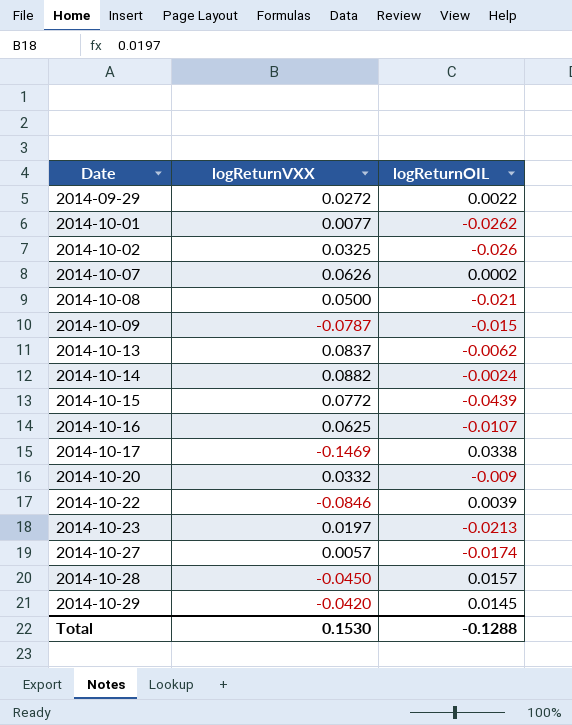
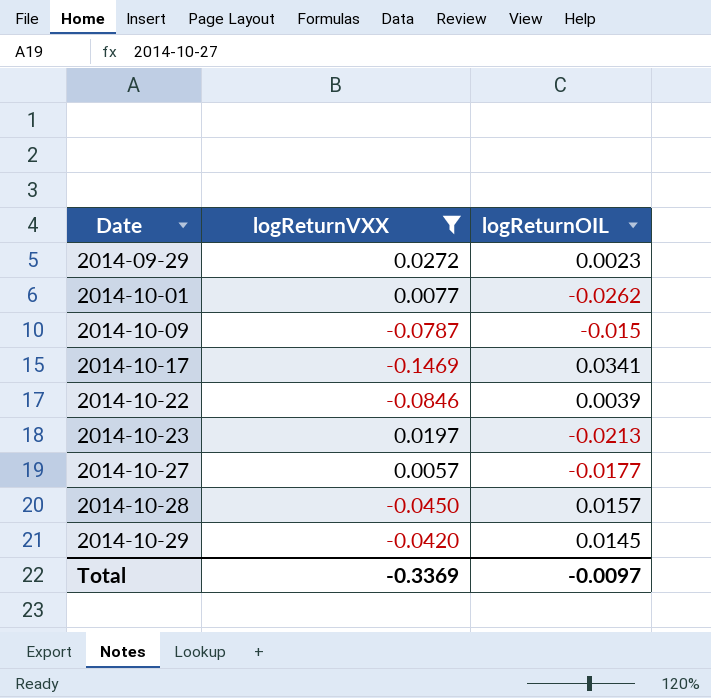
filter: none -> logReturnVXX <= 0.0272
2014-09-29 | logReturnOIL: 0.0022 -> 0.0023
2014-10-17 | logReturnOIL: 0.0338 -> 0.0341
2014-10-27 | logReturnOIL: -0.0174 -> -0.0177
Total | logReturnVXX: 0.1530 -> -0.3369
Total | logReturnOIL: -0.1288 -> -0.0097

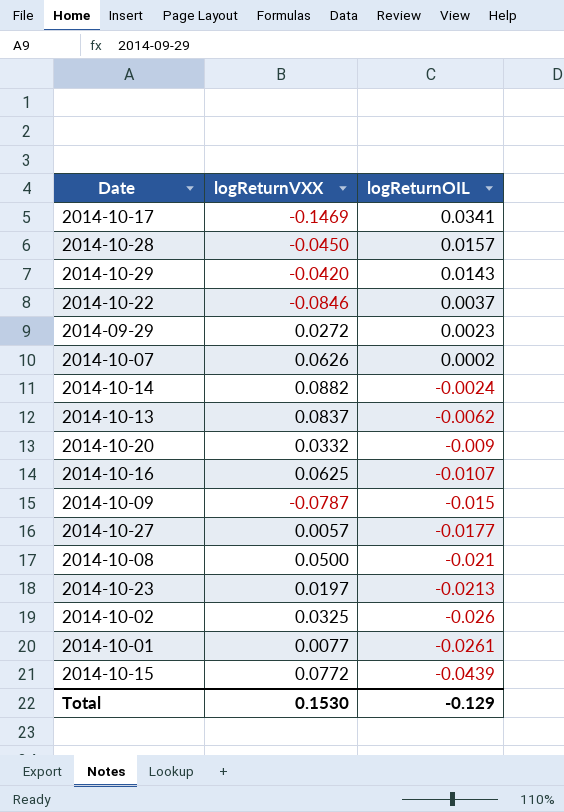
filter: logReturnVXX <= 0.0272 -> none
row order: Date ascending -> logReturnOIL descending
2014-10-29 | logReturnOIL: 0.0145 -> 0.0143
2014-10-22 | logReturnOIL: 0.0039 -> 0.0037
2014-10-01 | logReturnOIL: -0.0262 -> -0.0261
Total | logReturnVXX: -0.3369 -> 0.1530
Total | logReturnOIL: -0.0097 -> -0.129

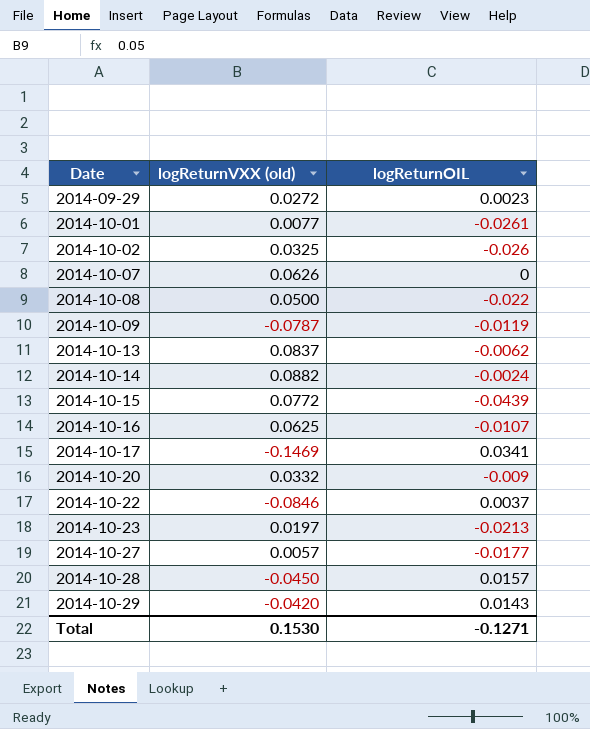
row order: logReturnOIL descending -> Date ascending
column name: logReturnVXX -> logReturnVXX (old)
2014-10-07 | logReturnOIL: 0.0002 -> 0
2014-10-08 | logReturnOIL: -0.021 -> -0.022
2014-10-09 | logReturnOIL: -0.015 -> -0.0119
Total | logReturnOIL: -0.129 -> -0.1271

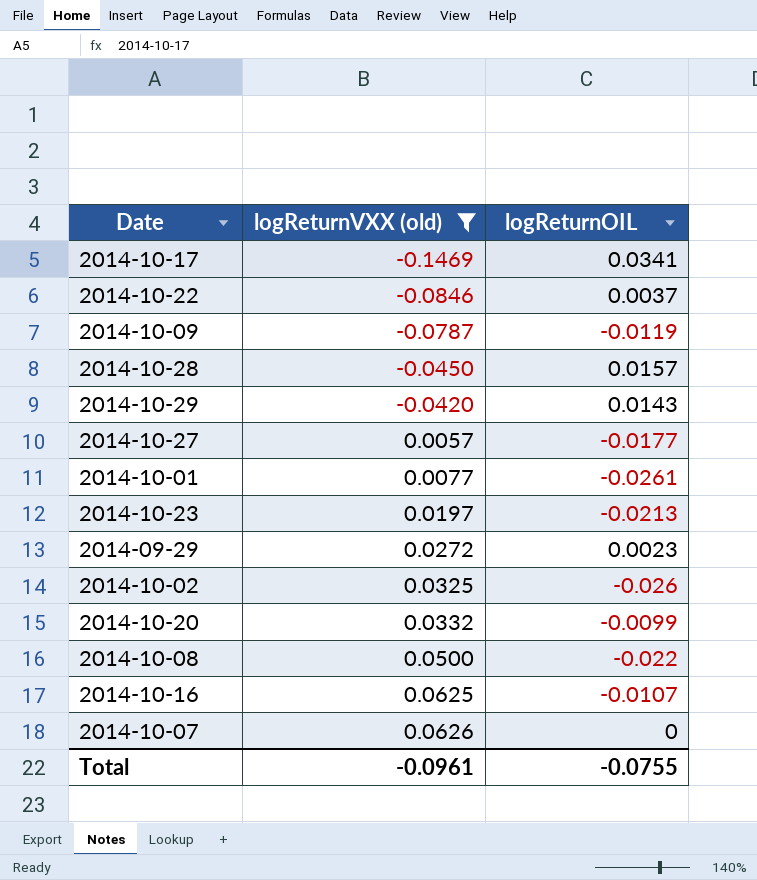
filter: none -> logReturnVXX (old) <= 0.0626
row order: Date ascending -> logReturnVXX (old) ascending
2014-10-20 | logReturnOIL: -0.009 -> -0.0099
Total | logReturnVXX (old): 0.1530 -> -0.0961
Total | logReturnOIL: -0.1271 -> -0.0755

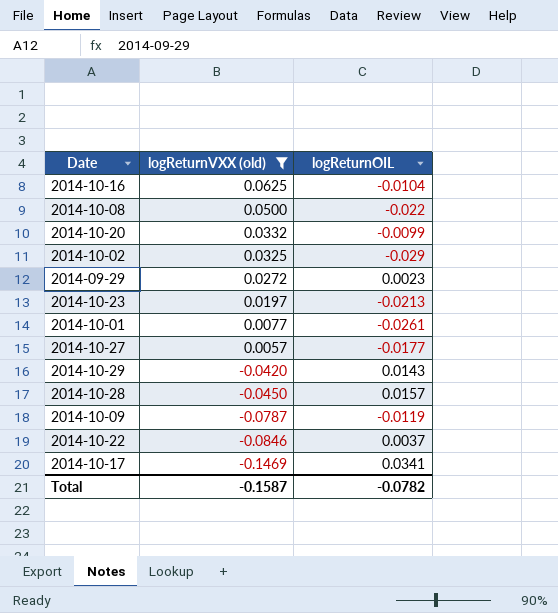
row order: logReturnVXX (old) ascending -> logReturnVXX (old) descending
row 2014-10-07: 0.0626 | 0 -> none
2014-10-16 | logReturnOIL: -0.0107 -> -0.0104
2014-10-02 | logReturnOIL: -0.026 -> -0.029
Total | logReturnVXX (old): -0.0961 -> -0.1587
Total | logReturnOIL: -0.0755 -> -0.0782

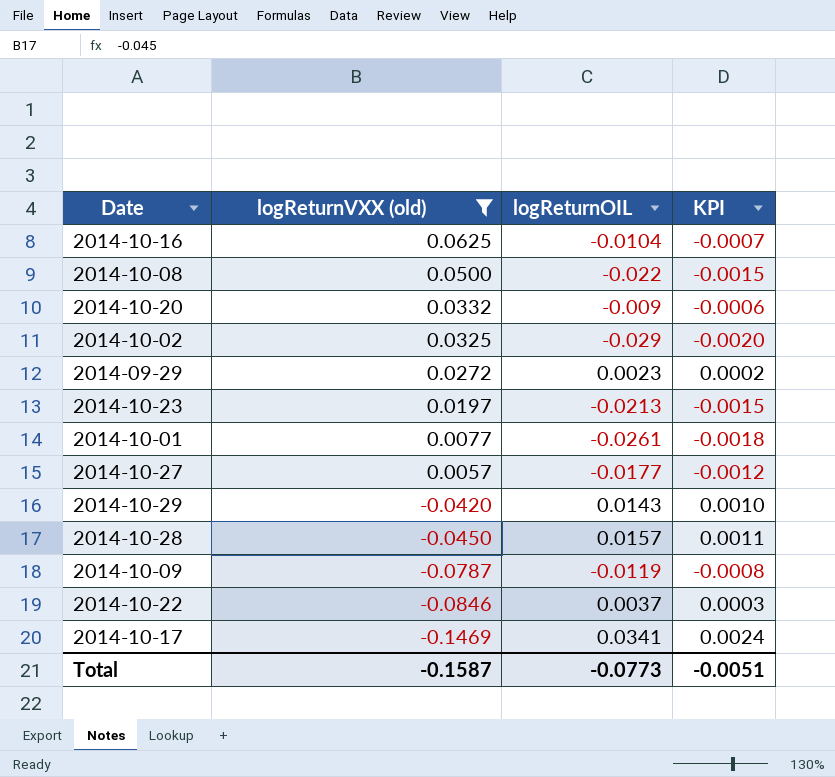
column KPI | formula: none -> [logReturnOIL] * 0.07
2014-10-20 | logReturnOIL: -0.0099 -> -0.009
Total | logReturnOIL: -0.0782 -> -0.0773

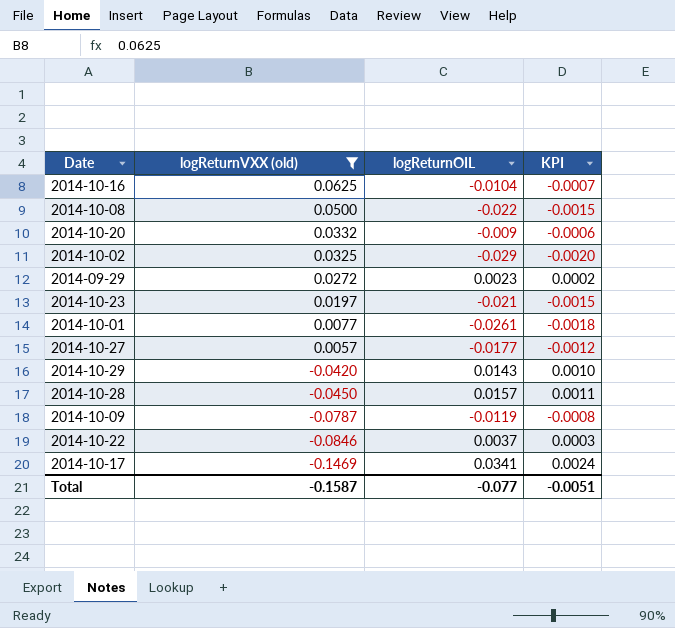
2014-10-23 | logReturnOIL: -0.0213 -> -0.021
Total | logReturnOIL: -0.0773 -> -0.077

